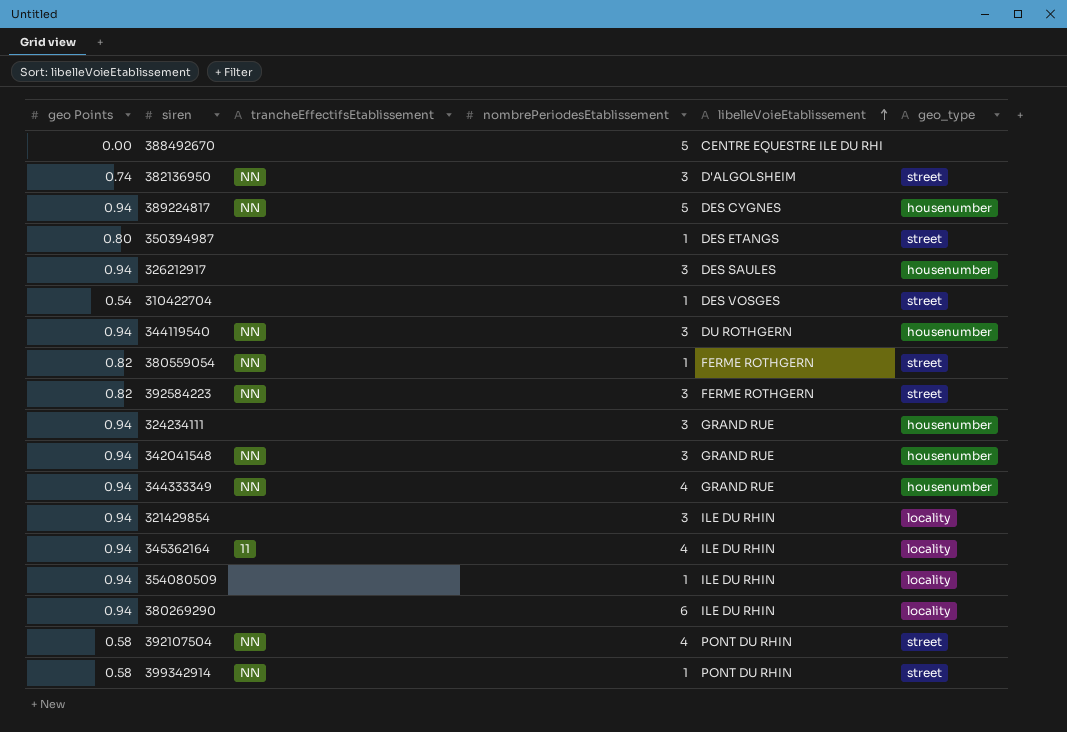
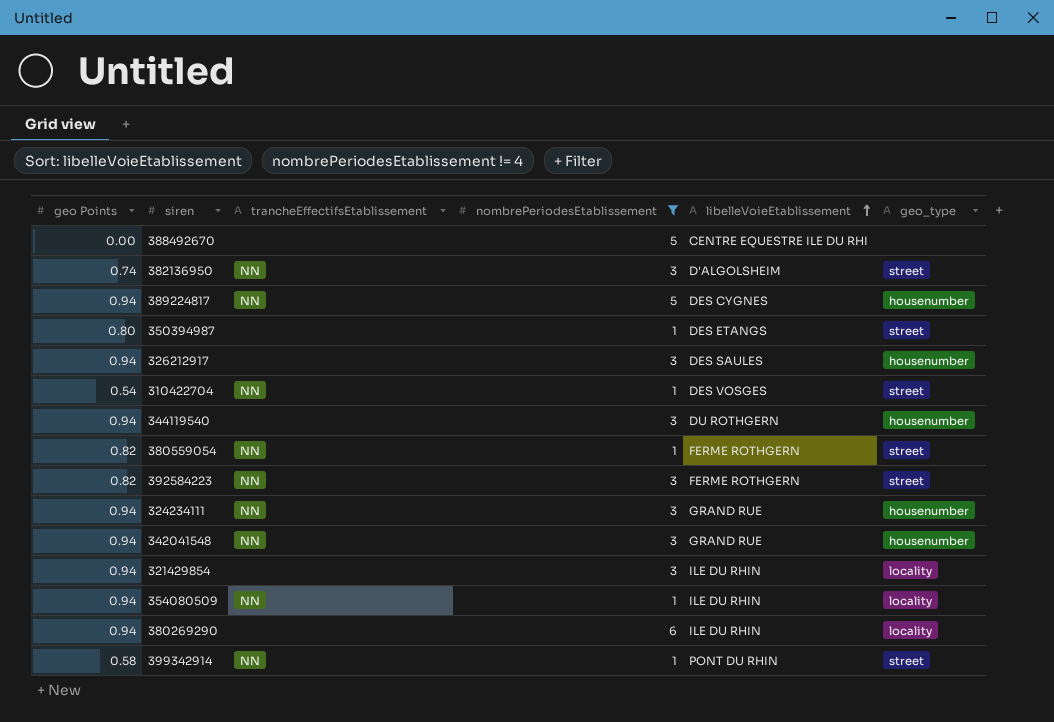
filter: none -> nombrePeriodesEtablissement != 4
310422704 | trancheEffectifsEtablissement: none -> NN
344119540 | trancheEffectifsEtablissement: NN -> none
324234111 | trancheEffectifsEtablissement: none -> NN
354080509 | trancheEffectifsEtablissement: none -> NN

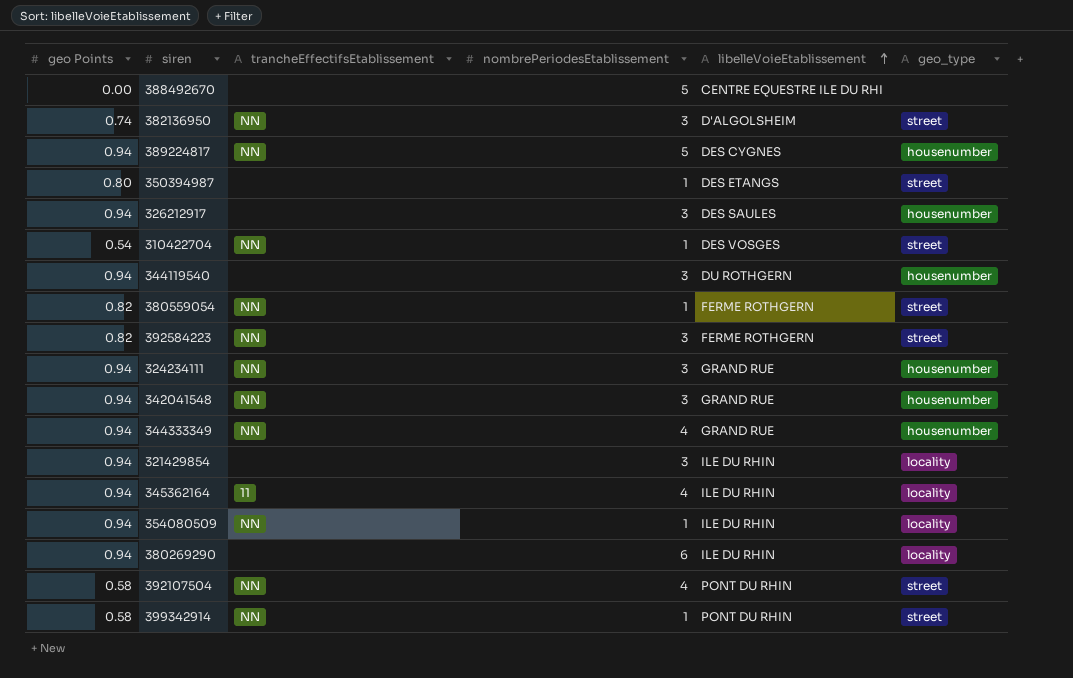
filter: nombrePeriodesEtablissement != 4 -> none

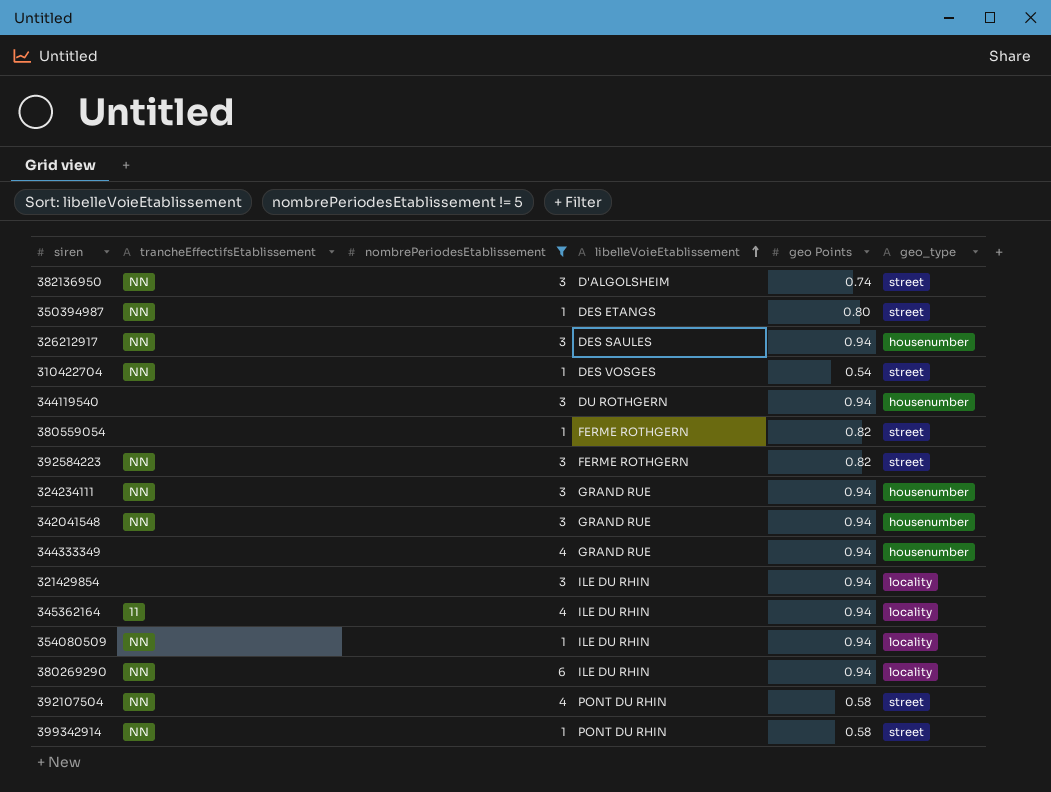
filter: none -> nombrePeriodesEtablissement != 5
column geo Points | position: 1 -> 5
350394987 | trancheEffectifsEtablissement: none -> NN
326212917 | trancheEffectifsEtablissement: none -> NN
380559054 | trancheEffectifsEtablissement: NN -> none
344333349 | trancheEffectifsEtablissement: NN -> none
380269290 | trancheEffectifsEtablissement: none -> NN

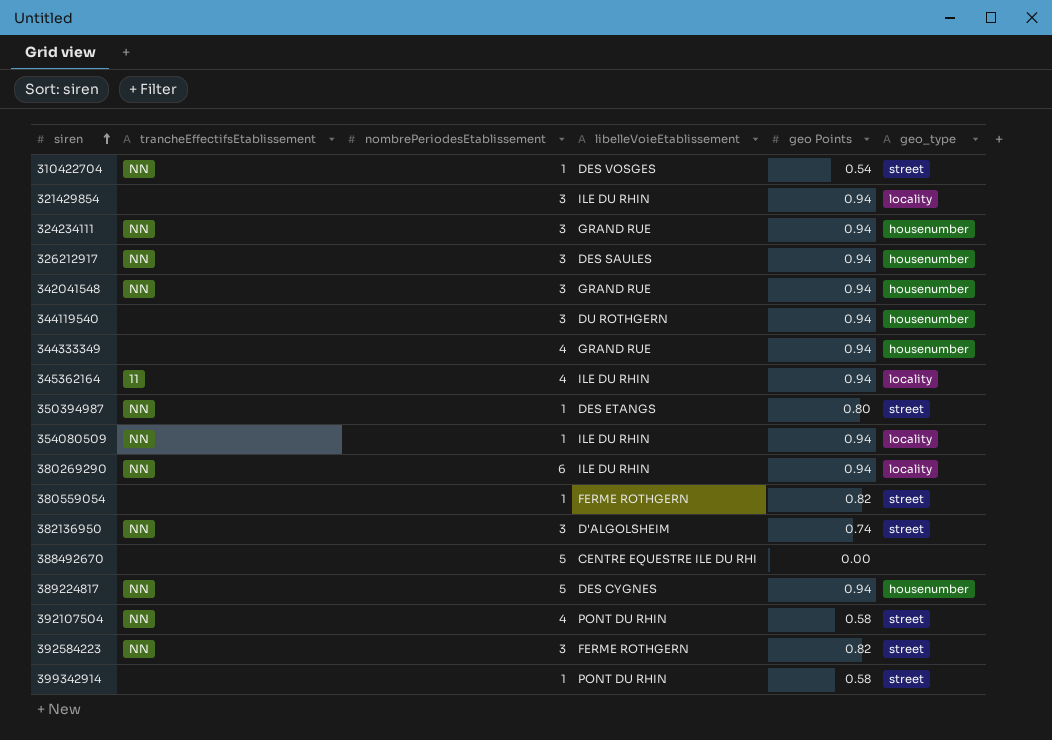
filter: nombrePeriodesEtablissement != 5 -> none
row order: libelleVoieEtablissement ascending -> siren ascending
399342914 | trancheEffectifsEtablissement: NN -> none

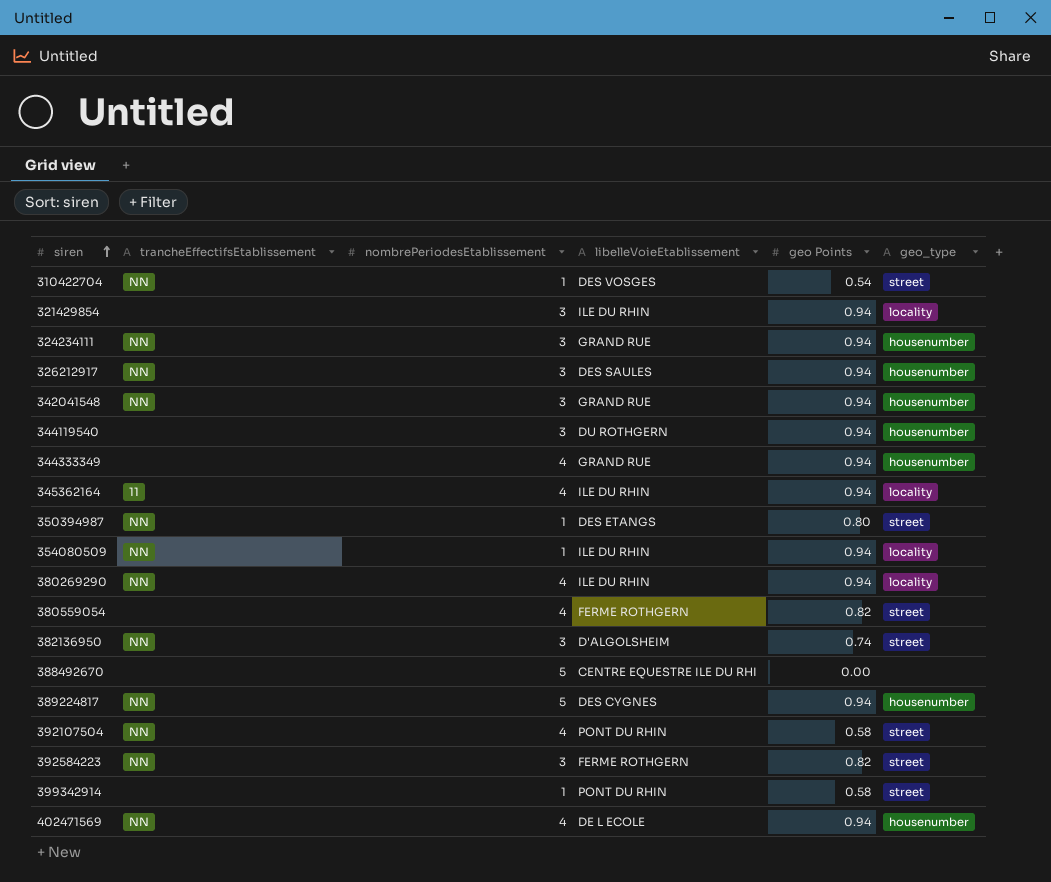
380269290 | nombrePeriodesEtablissement: 6 -> 4
380559054 | nombrePeriodesEtablissement: 1 -> 4
row 402471569: none -> NN | 4 | DE L ECOLE | 0.94 | housenumber

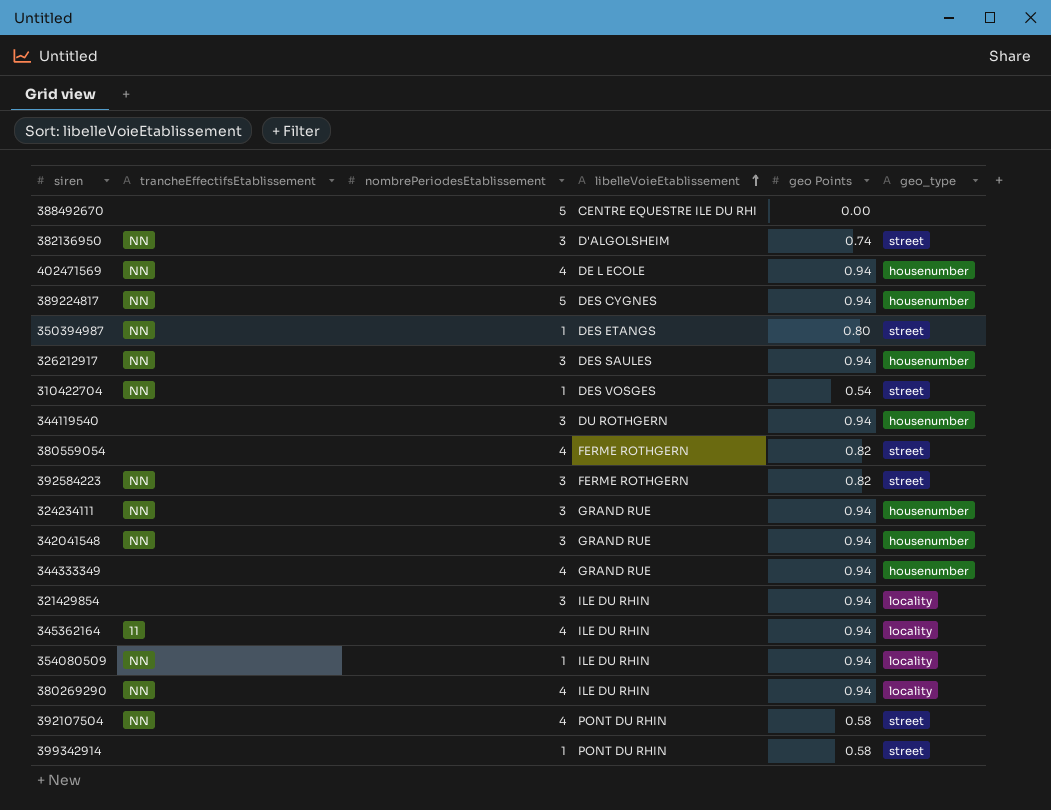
row order: siren ascending -> libelleVoieEtablissement ascending

